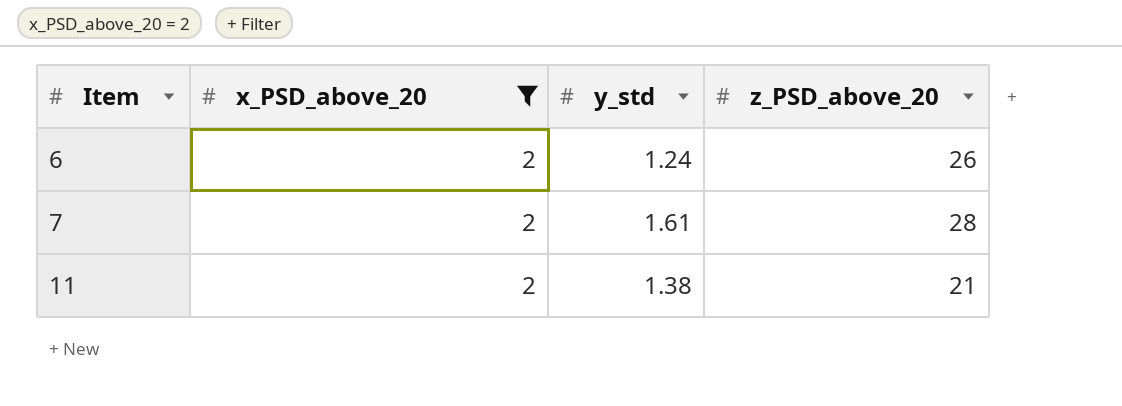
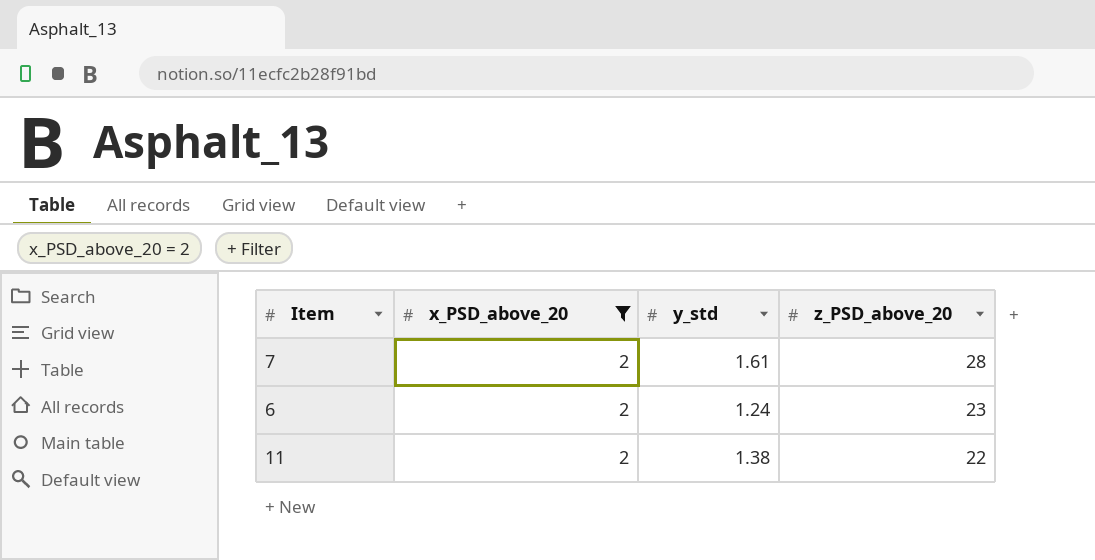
row order: Item ascending -> z_PSD_above_20 descending
6 | z_PSD_above_20: 26 -> 23
11 | z_PSD_above_20: 21 -> 22

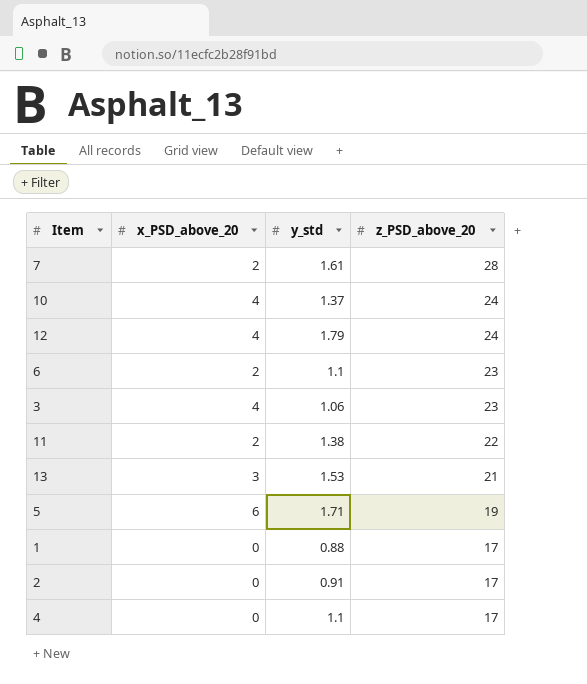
filter: x_PSD_above_20 = 2 -> none
6 | y_std: 1.24 -> 1.1

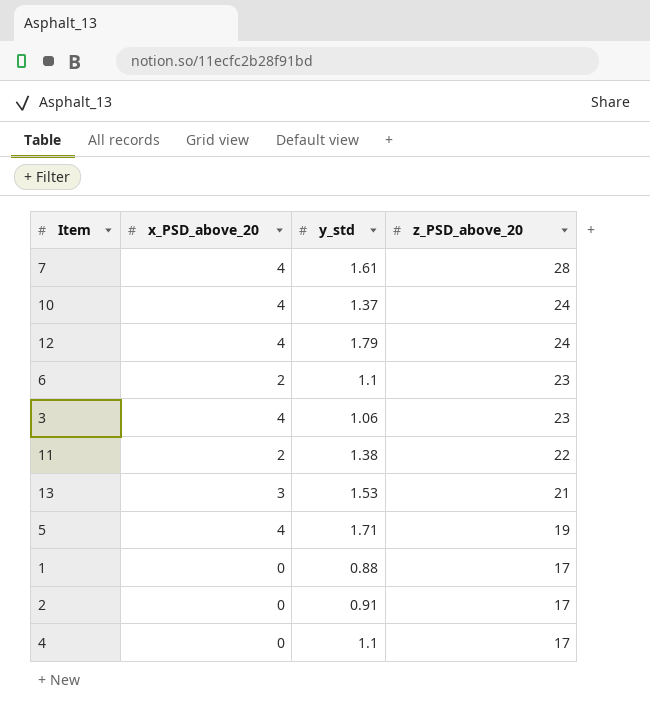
7 | x_PSD_above_20: 2 -> 4
5 | x_PSD_above_20: 6 -> 4

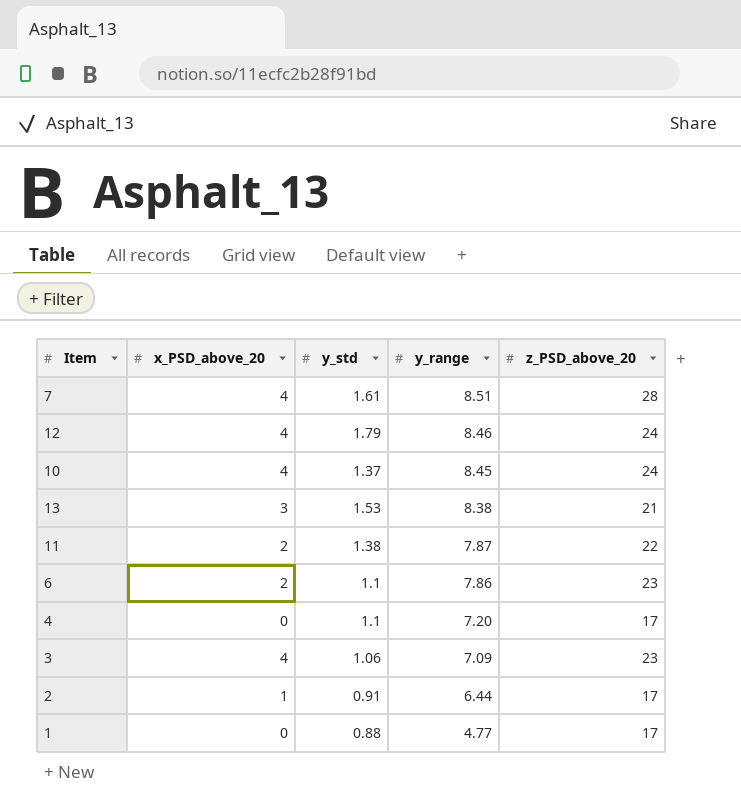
row order: z_PSD_above_20 descending -> y_range descending
column y_range | position: none -> 4
row 5: 4 | 1.71 | 19 -> none
2 | x_PSD_above_20: 0 -> 1

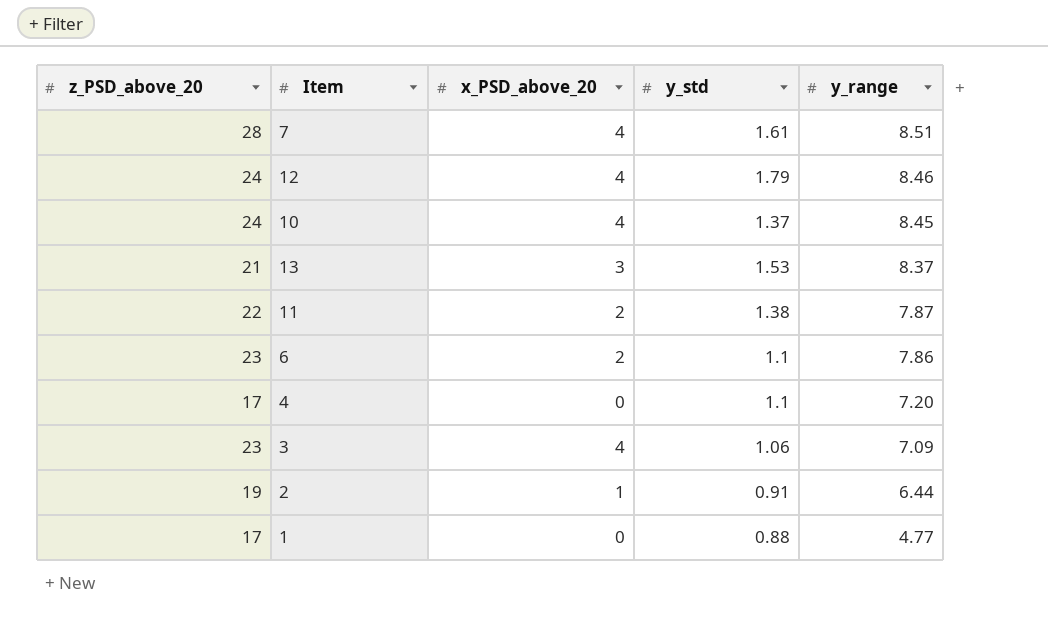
column z_PSD_above_20 | position: 5 -> 1
13 | y_range: 8.38 -> 8.37
2 | z_PSD_above_20: 17 -> 19

